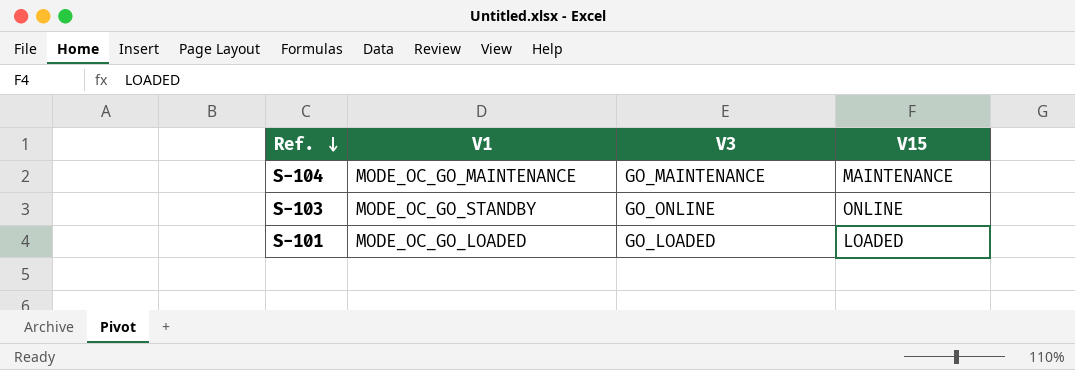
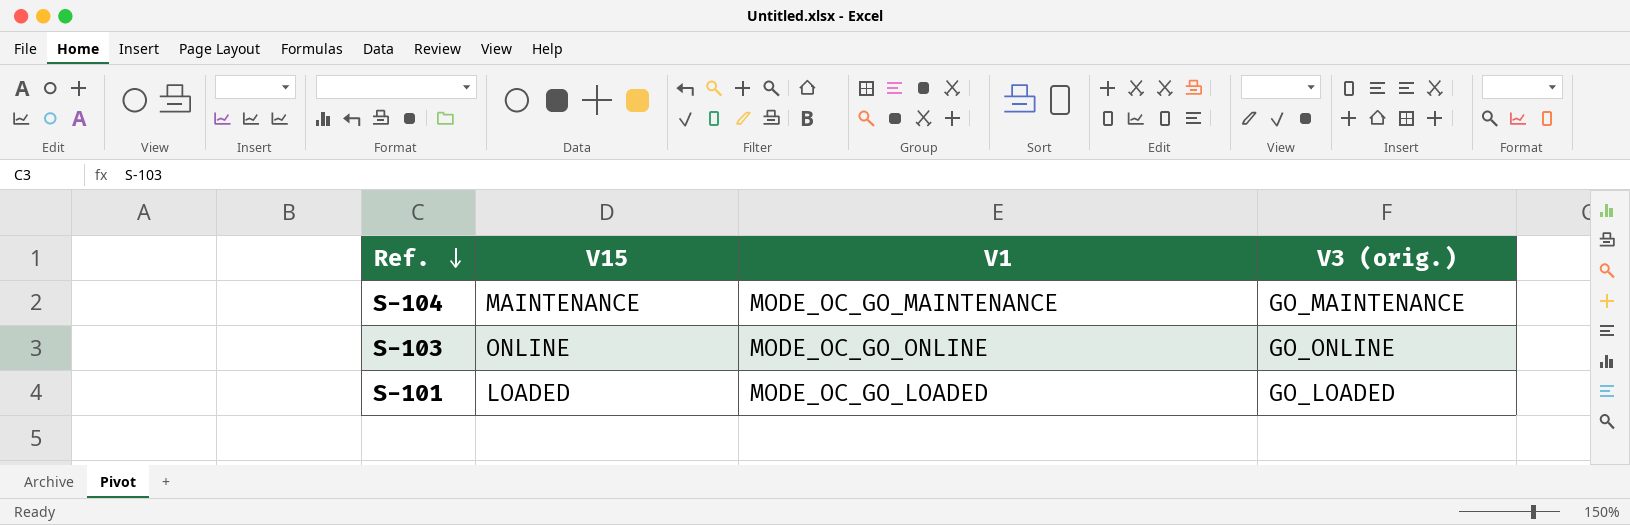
column V15 | position: 4 -> 2
column name: V3 -> V3 (orig.)
S-103 | V1: MODE_OC_GO_STANDBY -> MODE_OC_GO_ONLINE

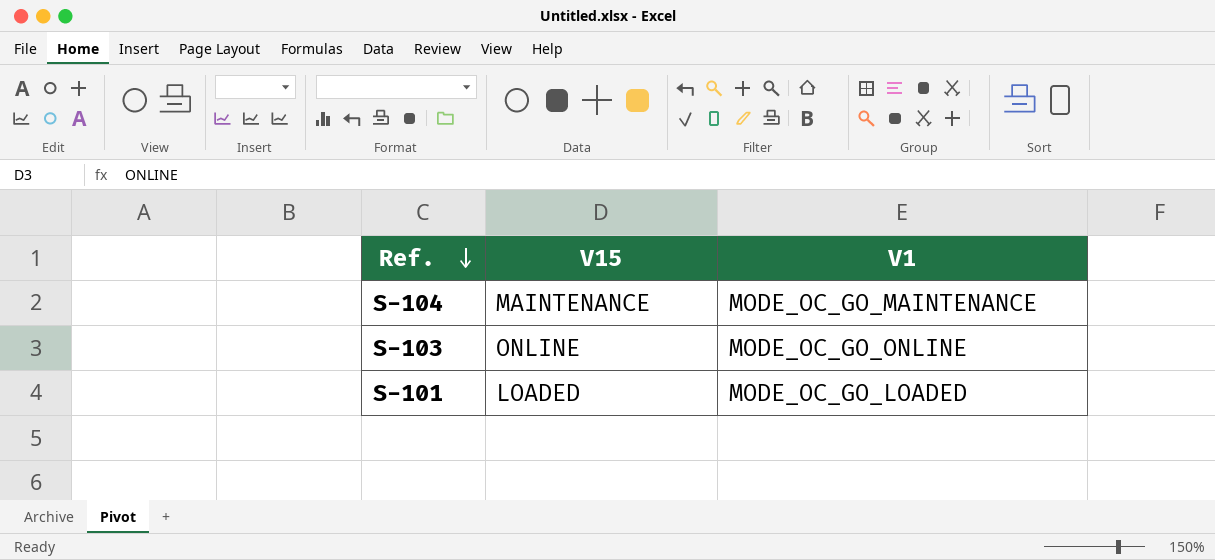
column V3 (orig.) | position: 4 -> none

